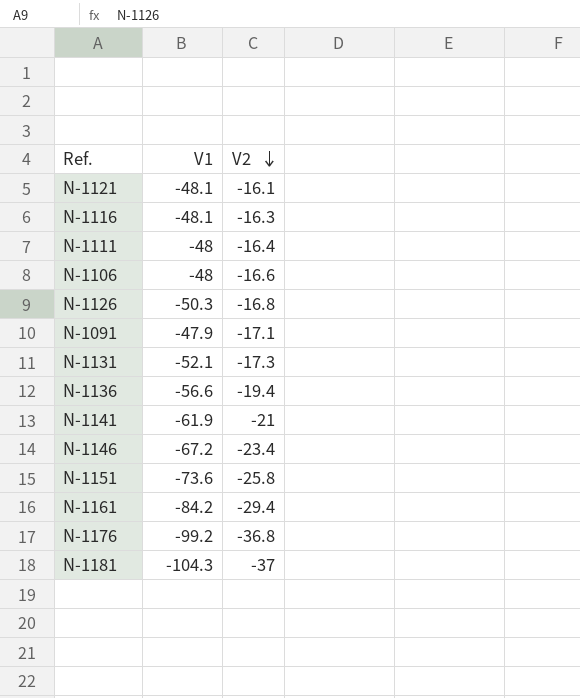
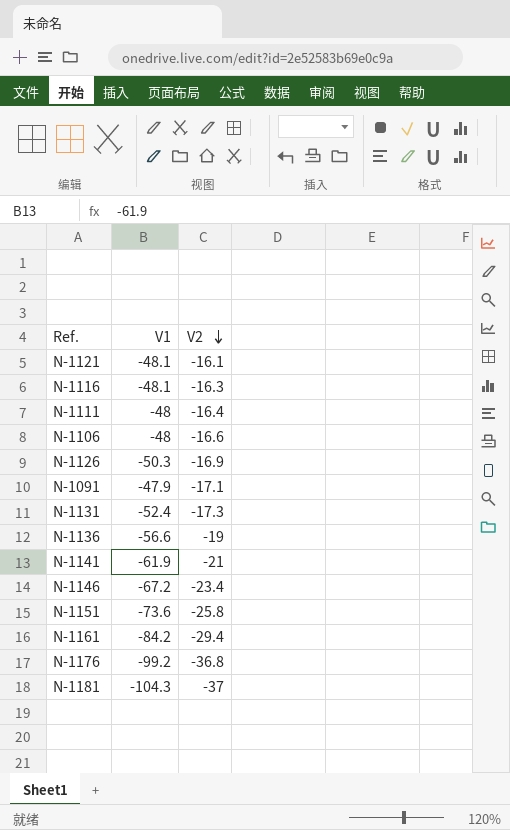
N-1126 | V2: -16.8 -> -16.9
N-1131 | V1: -52.1 -> -52.4
N-1136 | V2: -19.4 -> -19

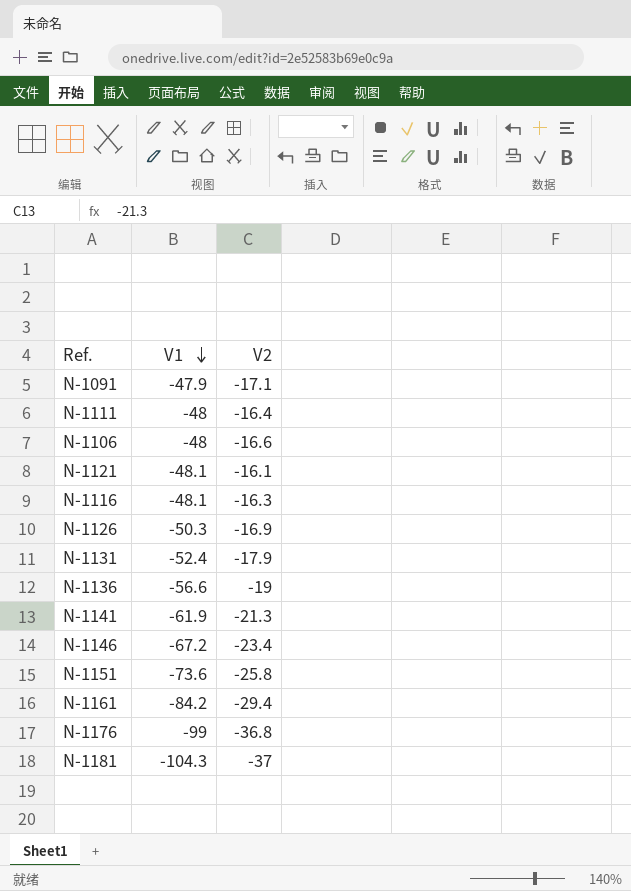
row order: V2 descending -> V1 descending
N-1131 | V2: -17.3 -> -17.9
N-1141 | V2: -21 -> -21.3
N-1176 | V1: -99.2 -> -99

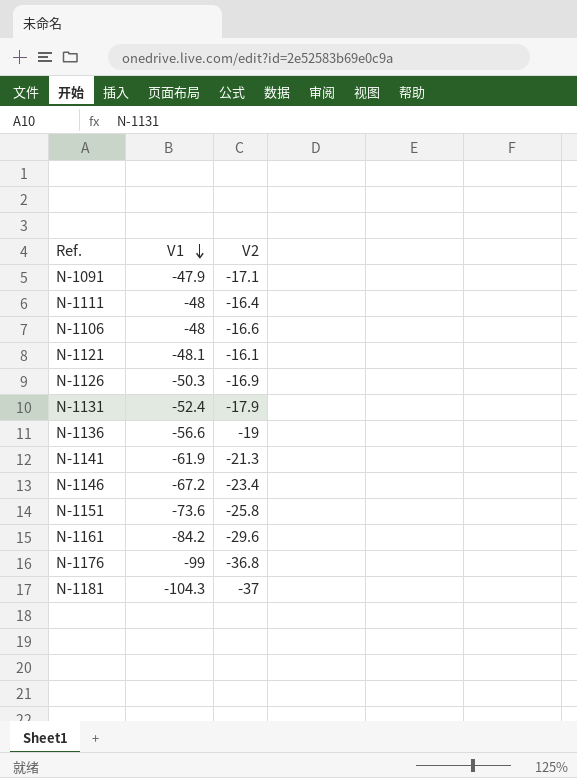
row N-1116: -48.1 | -16.3 -> none
N-1161 | V2: -29.4 -> -29.6

